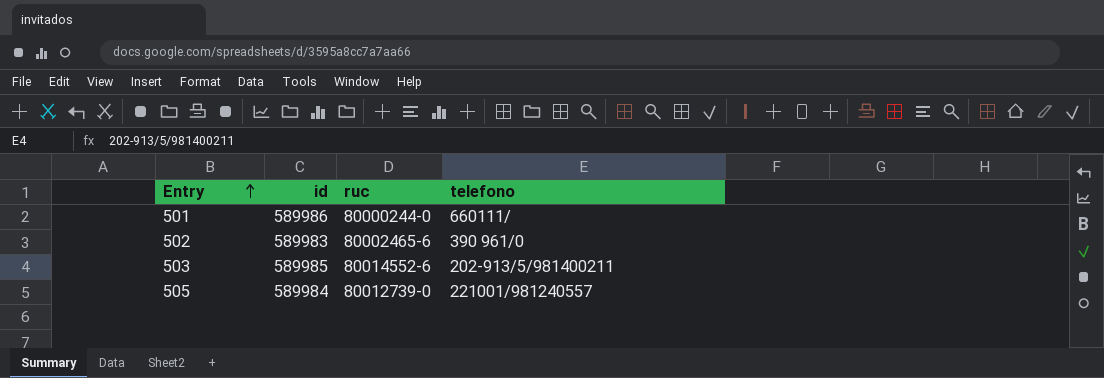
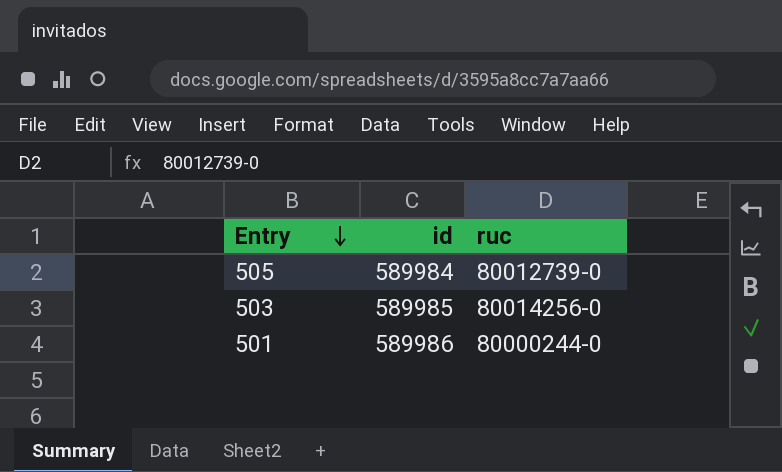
row order: Entry ascending -> Entry descending
column telefono | position: 4 -> none
row 502: 589983 | 80002465-6 | 390 961/0 -> none
503 | ruc: 80014552-6 -> 80014256-0

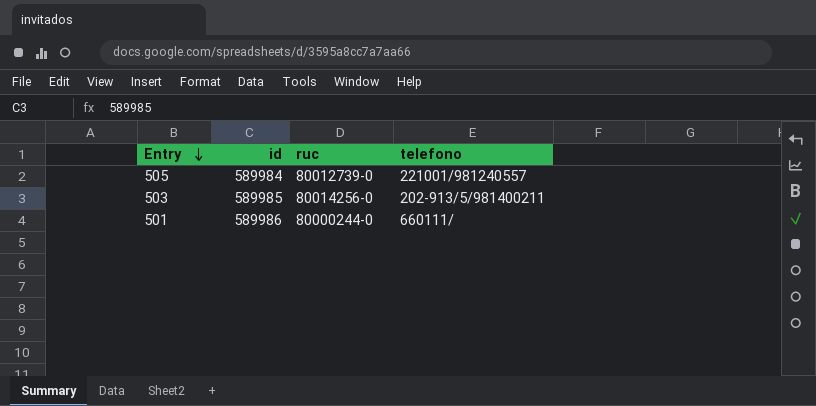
column telefono | position: none -> 4

